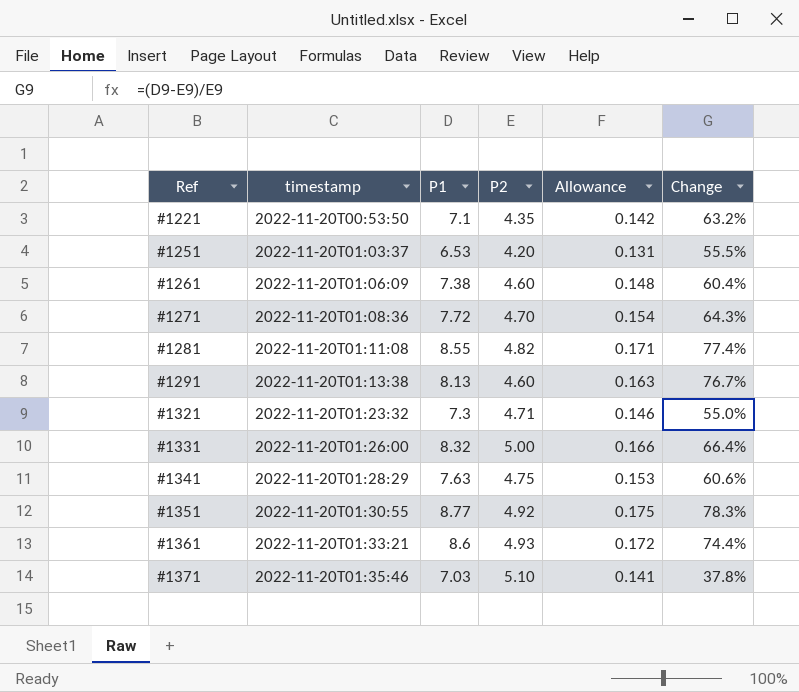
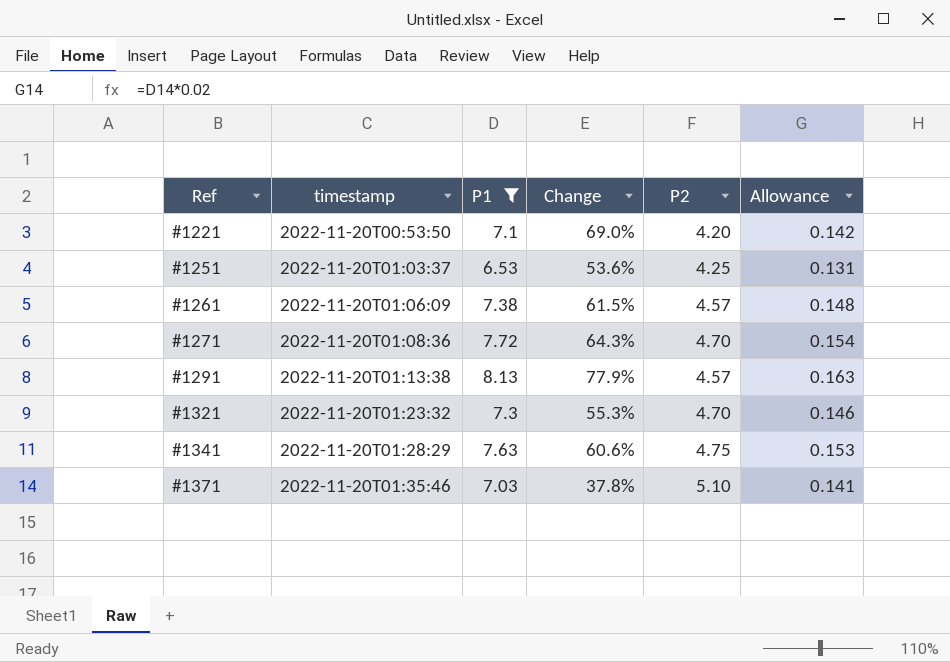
filter: none -> P1 <= 8.13
column Change | position: 6 -> 4
#1221 | Change: 63.2% -> 69.0%
#1221 | P2: 4.35 -> 4.20
#1251 | Change: 55.5% -> 53.6%
#1251 | P2: 4.20 -> 4.25
#1261 | Change: 60.4% -> 61.5%
#1261 | P2: 4.60 -> 4.57
#1291 | Change: 76.7% -> 77.9%
#1291 | P2: 4.60 -> 4.57
#1321 | Change: 55.0% -> 55.3%
#1321 | P2: 4.71 -> 4.70

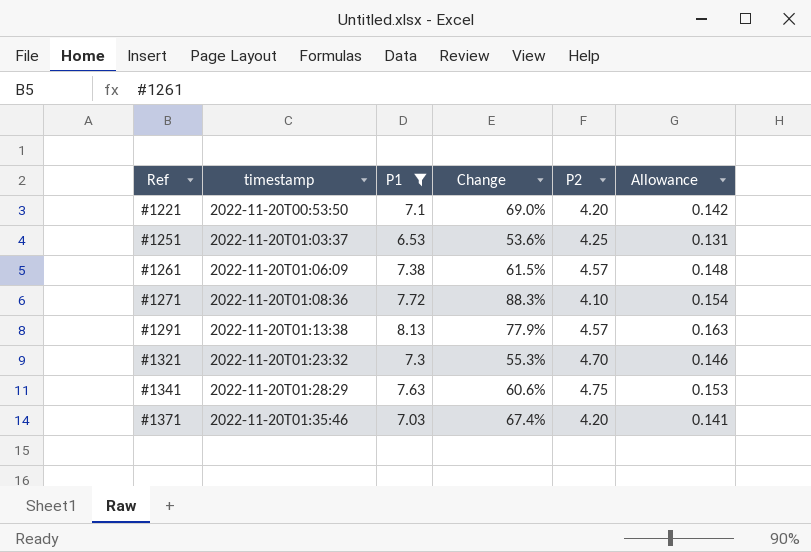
#1271 | Change: 64.3% -> 88.3%
#1271 | P2: 4.70 -> 4.10
#1371 | Change: 37.8% -> 67.4%
#1371 | P2: 5.10 -> 4.20

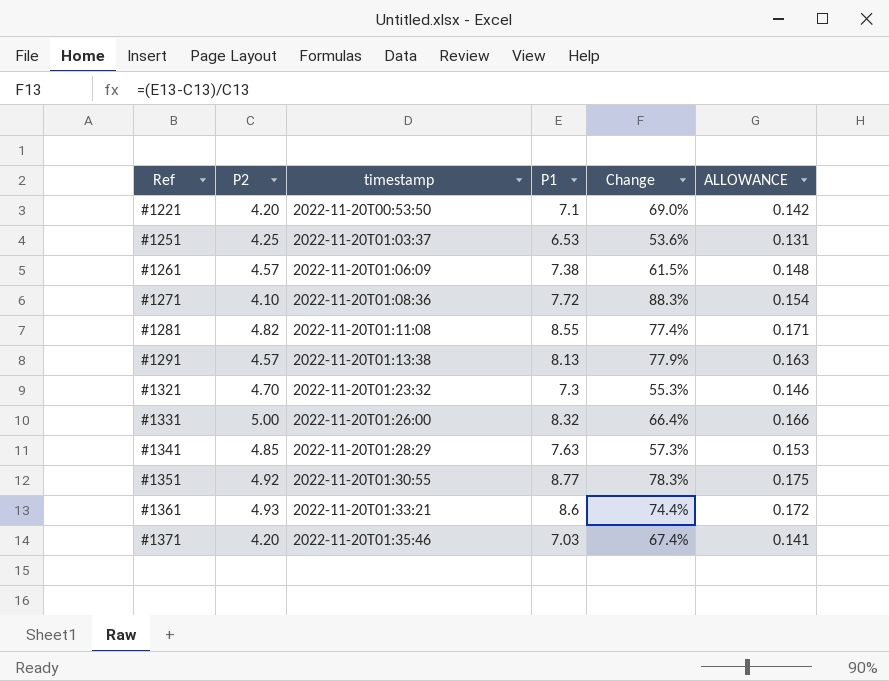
filter: P1 <= 8.13 -> none
column P2 | position: 5 -> 2
column name: Allowance -> ALLOWANCE
#1341 | P2: 4.75 -> 4.85
#1341 | Change: 60.6% -> 57.3%

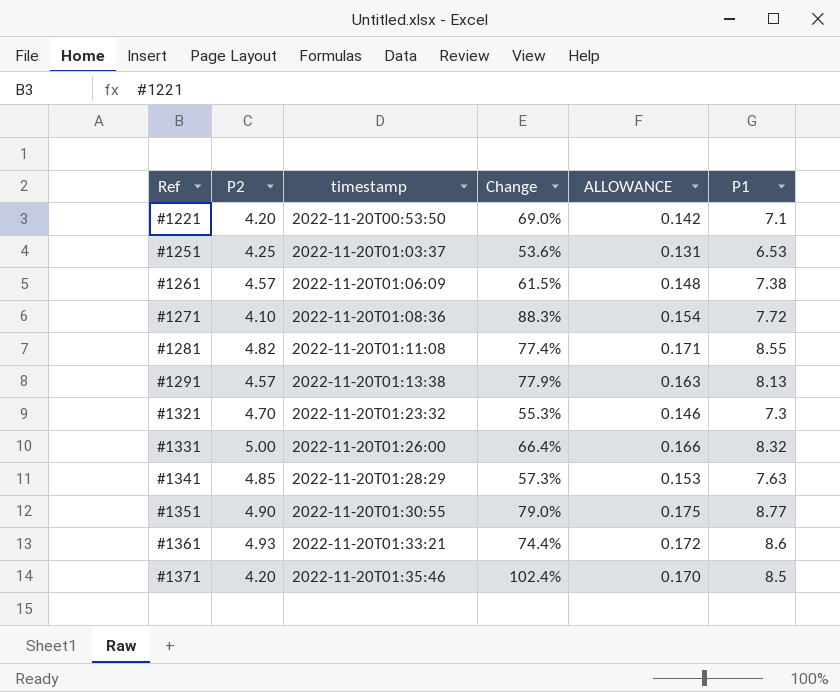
column P1 | position: 4 -> 6
#1351 | P2: 4.92 -> 4.90
#1351 | Change: 78.3% -> 79.0%
#1371 | Change: 67.4% -> 102.4%
#1371 | ALLOWANCE: 0.141 -> 0.170
#1371 | P1: 7.03 -> 8.5

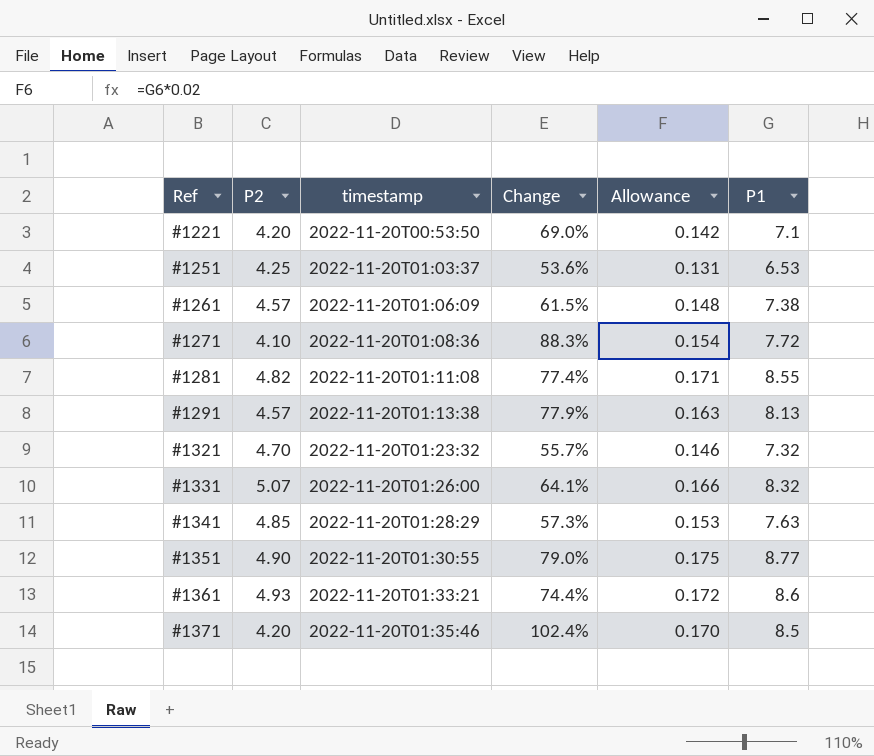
column name: ALLOWANCE -> Allowance
#1321 | Change: 55.3% -> 55.7%
#1321 | P1: 7.3 -> 7.32
#1331 | P2: 5.00 -> 5.07
#1331 | Change: 66.4% -> 64.1%

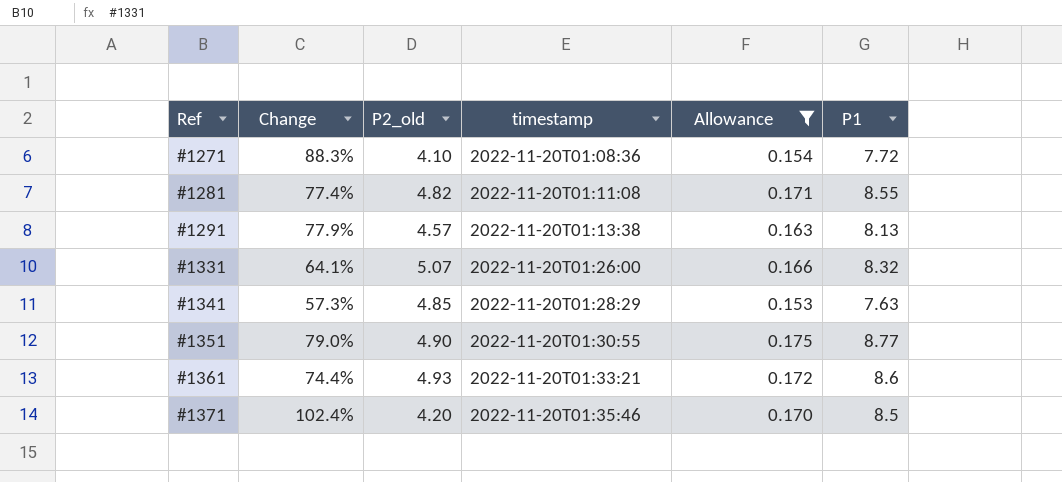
filter: none -> Allowance >= 0.153
column Change | position: 4 -> 2
column name: P2 -> P2_old

